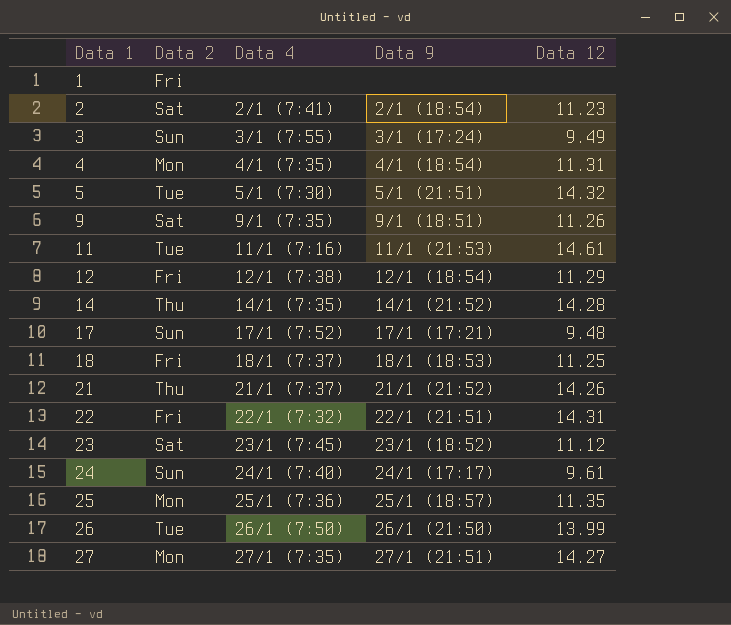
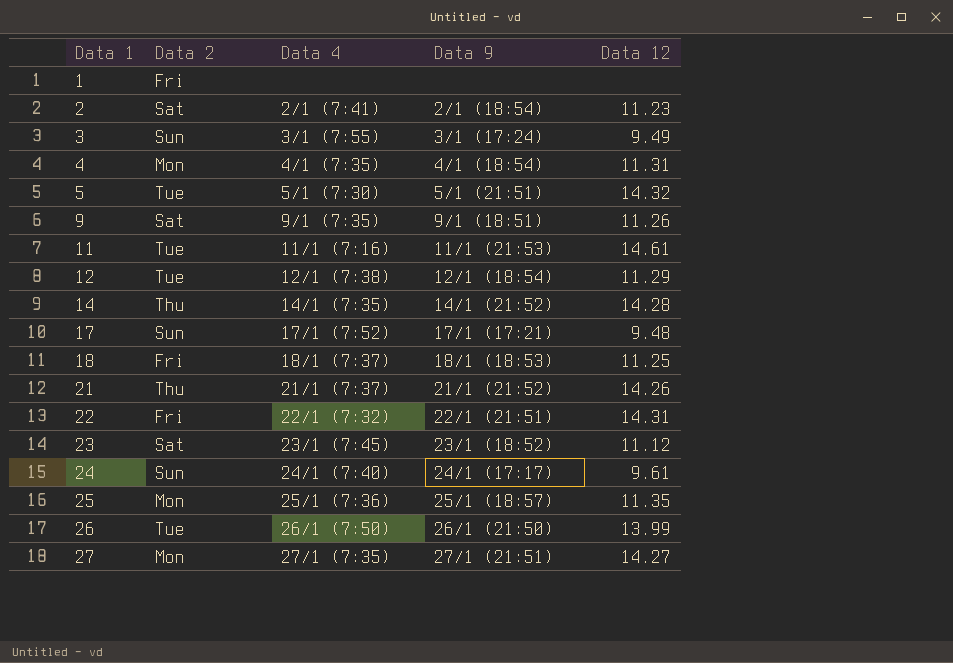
12 | Data 2: Fri -> Tue

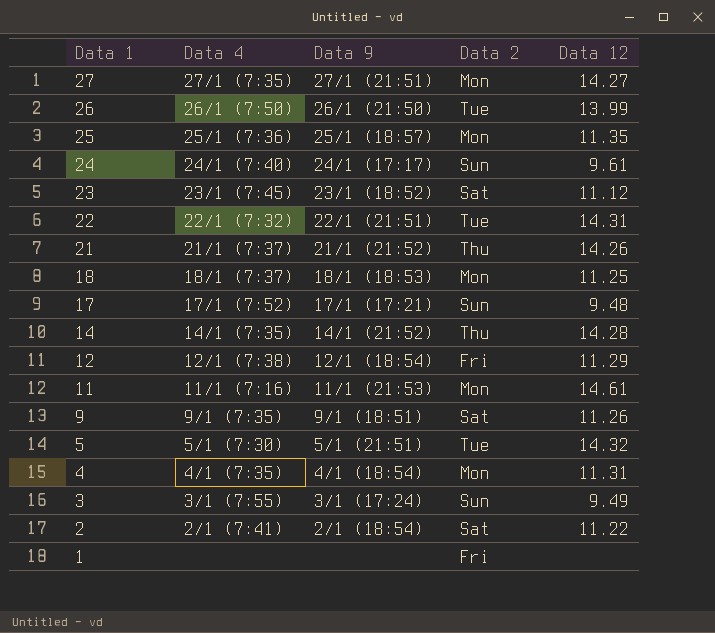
row order: Data 1 ascending -> Data 1 descending
column Data 2 | position: 2 -> 4
22 | Data 2: Fri -> Tue
18 | Data 2: Fri -> Mon
12 | Data 2: Tue -> Fri
11 | Data 2: Tue -> Mon
2 | Data 12: 11.23 -> 11.22

